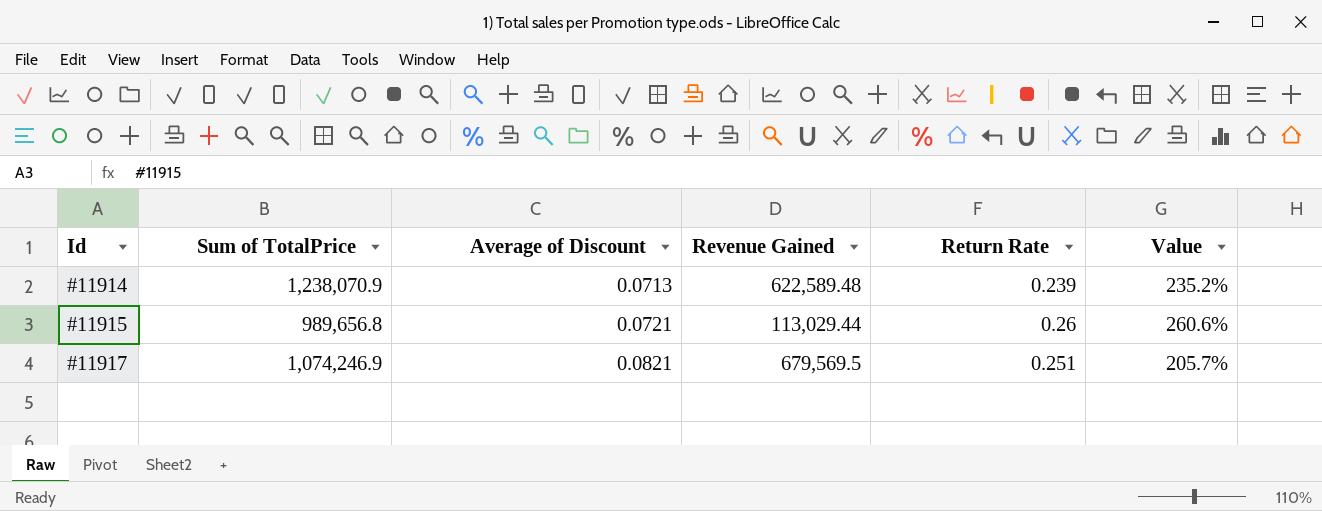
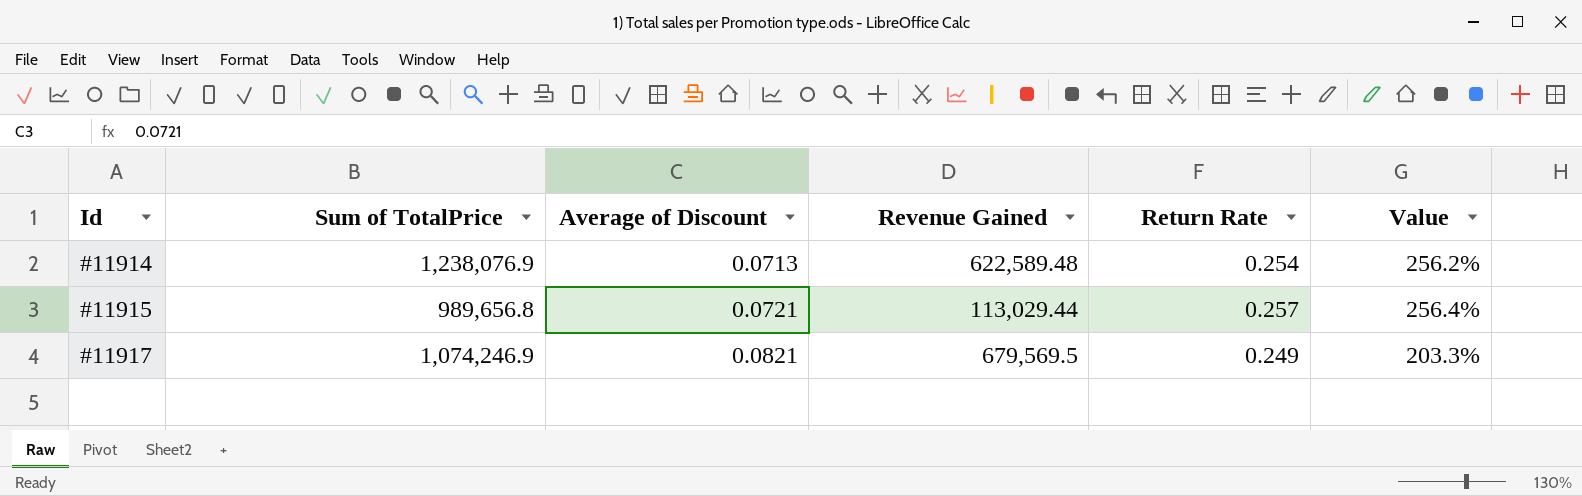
#11914 | Sum of TotalPrice: 1,238,070.9 -> 1,238,076.9
#11914 | Return Rate: 0.239 -> 0.254
#11914 | Value: 235.2% -> 256.2%
#11915 | Return Rate: 0.26 -> 0.257
#11915 | Value: 260.6% -> 256.4%
#11917 | Return Rate: 0.251 -> 0.249
#11917 | Value: 205.7% -> 203.3%

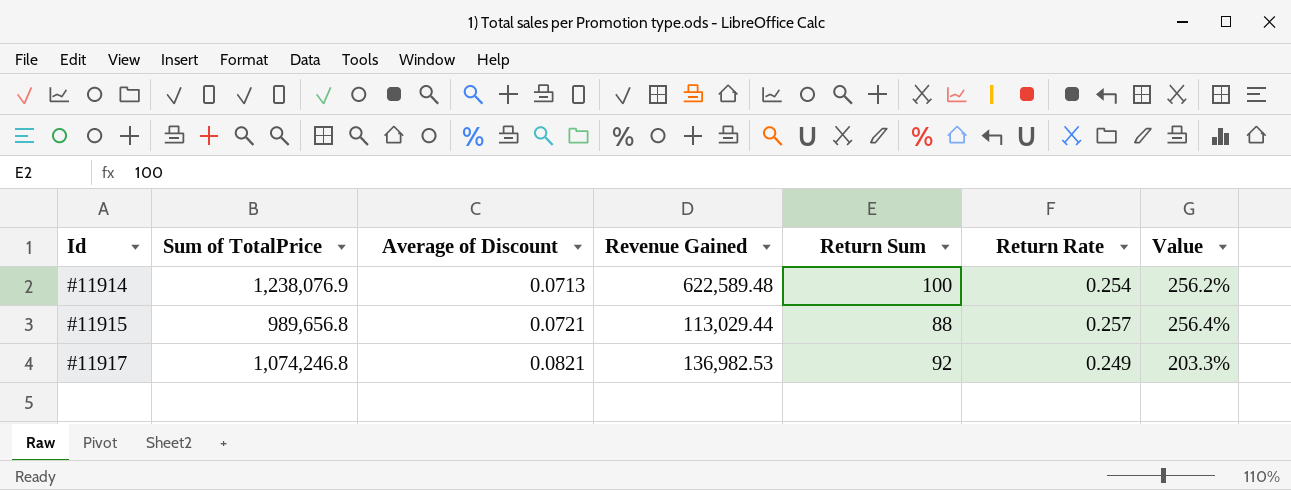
column Return Sum | position: none -> 5
#11917 | Sum of TotalPrice: 1,074,246.9 -> 1,074,246.8
#11917 | Revenue Gained: 679,569.5 -> 136,982.53

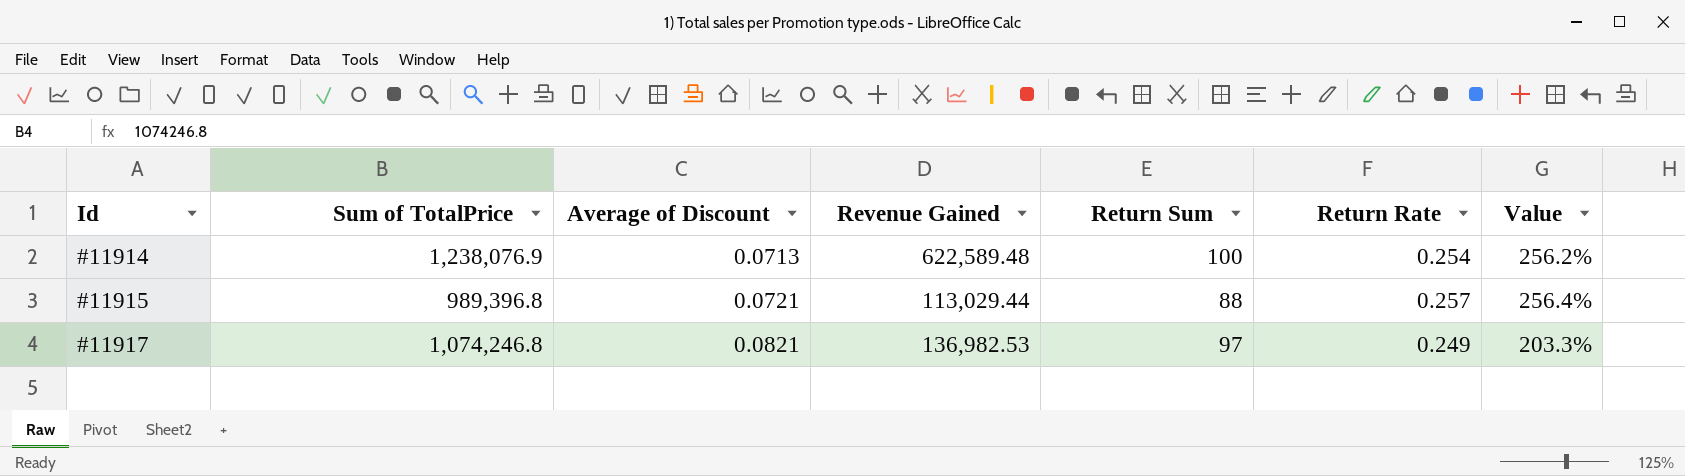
#11915 | Sum of TotalPrice: 989,656.8 -> 989,396.8
#11917 | Return Sum: 92 -> 97

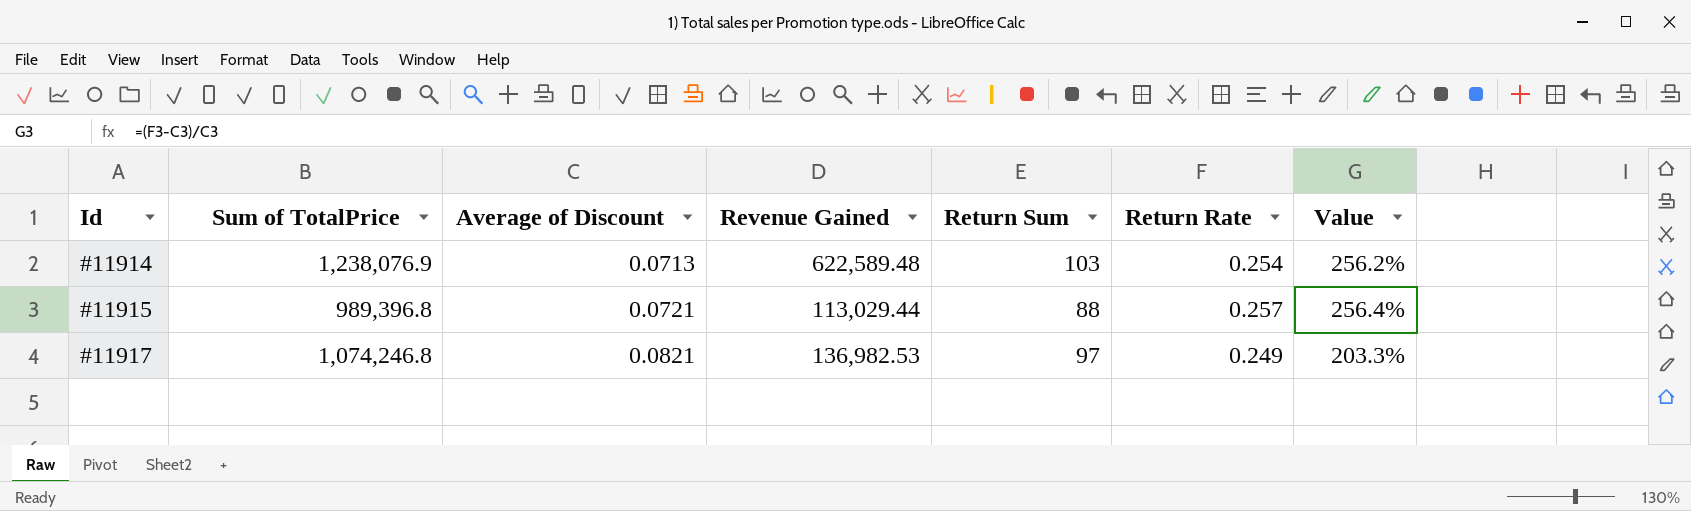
#11914 | Return Sum: 100 -> 103

